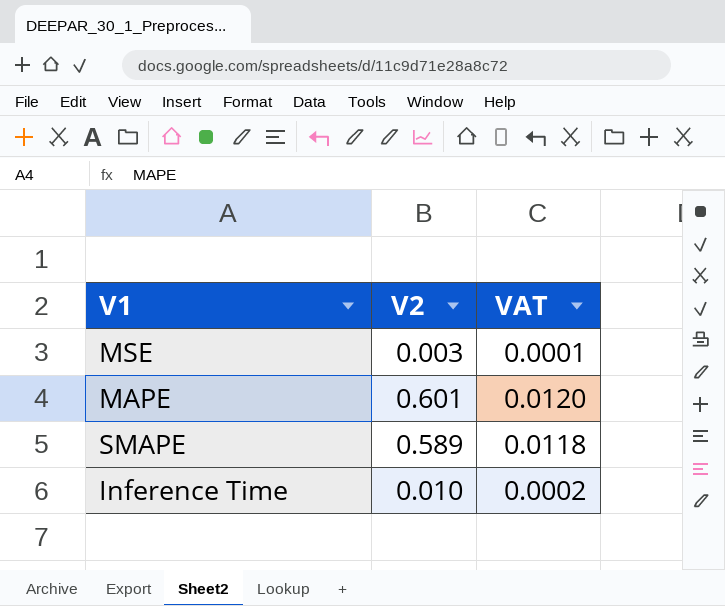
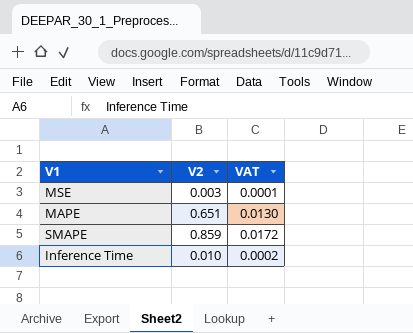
MAPE | V2: 0.601 -> 0.651
MAPE | VAT: 0.0120 -> 0.0130
SMAPE | V2: 0.589 -> 0.859
SMAPE | VAT: 0.0118 -> 0.0172

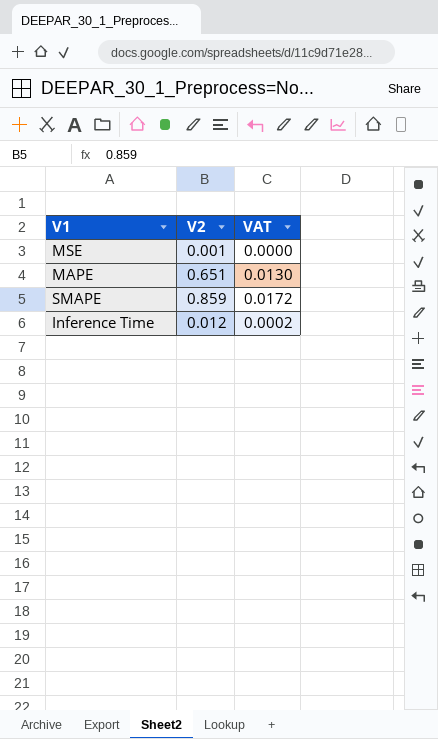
MSE | V2: 0.003 -> 0.001
MSE | VAT: 0.0001 -> 0.0000
Inference Time | V2: 0.010 -> 0.012

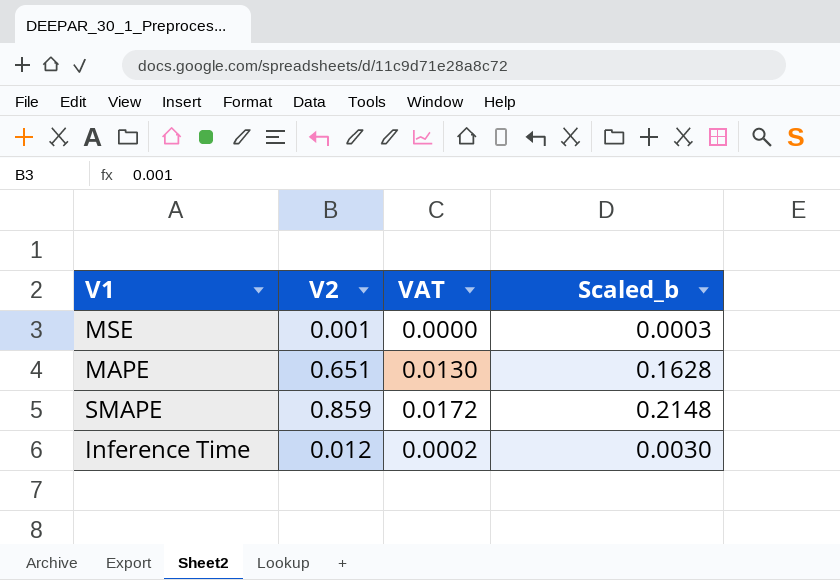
column Scaled_b | formula: none -> [V2] * 0.25

